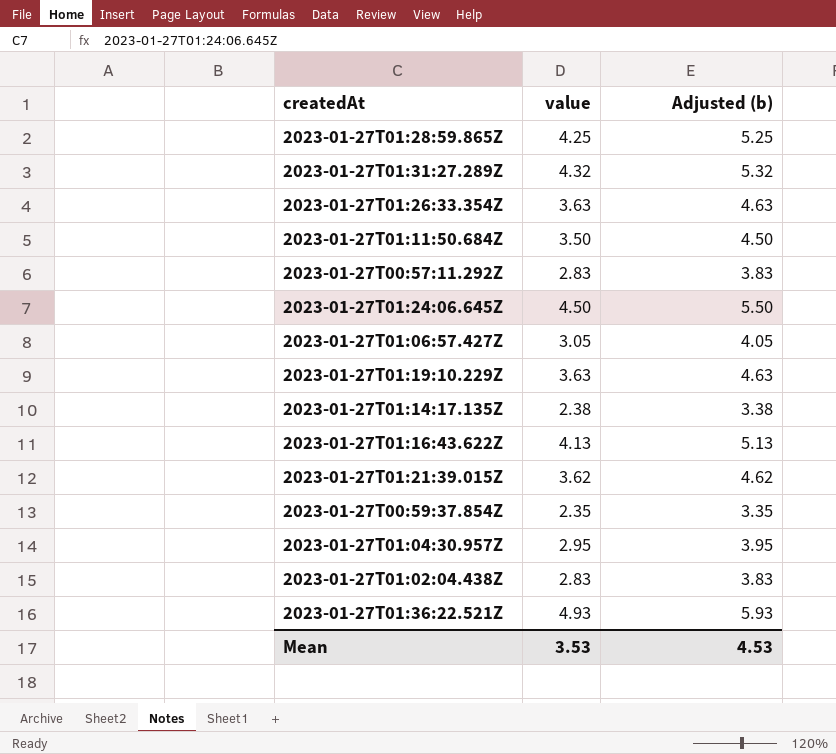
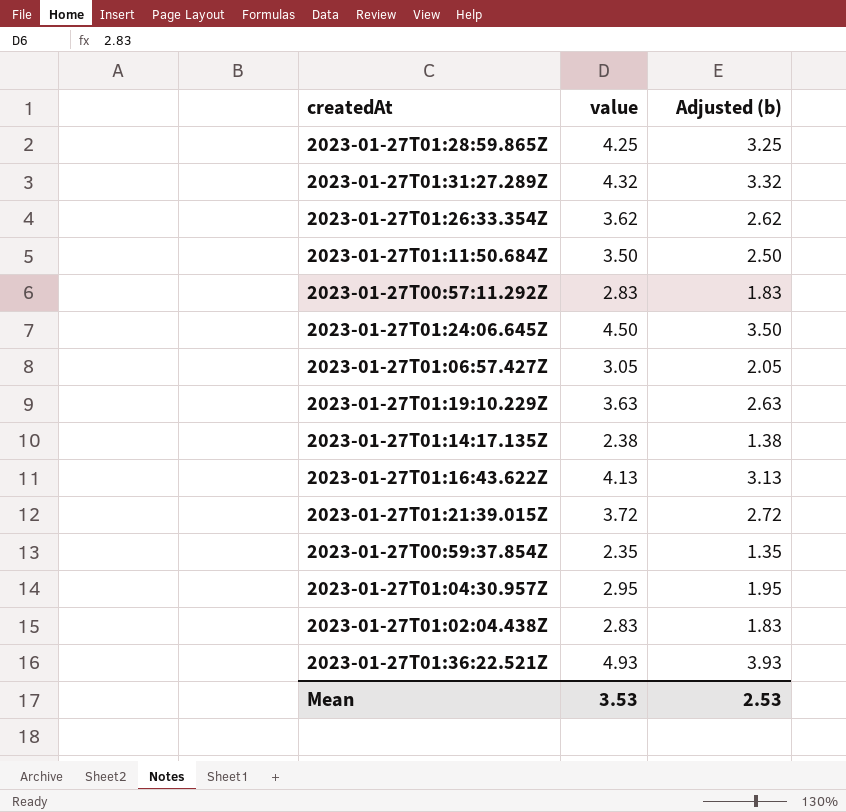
column Adjusted (b) | formula: [value] + 1 -> [value] - 1
2023-01-27T01:26:33.354Z | value: 3.63 -> 3.62
2023-01-27T01:21:39.015Z | value: 3.62 -> 3.72
Mean | Adjusted (b): 4.53 -> 2.53

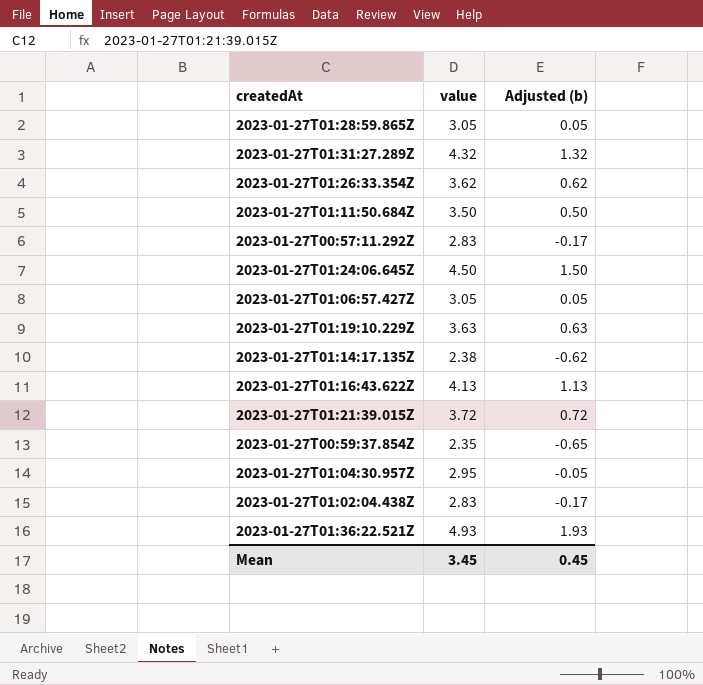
column Adjusted (b) | formula: [value] - 1 -> [value] - 3
2023-01-27T01:28:59.865Z | value: 4.25 -> 3.05
Mean | value: 3.53 -> 3.45
Mean | Adjusted (b): 2.53 -> 0.45

